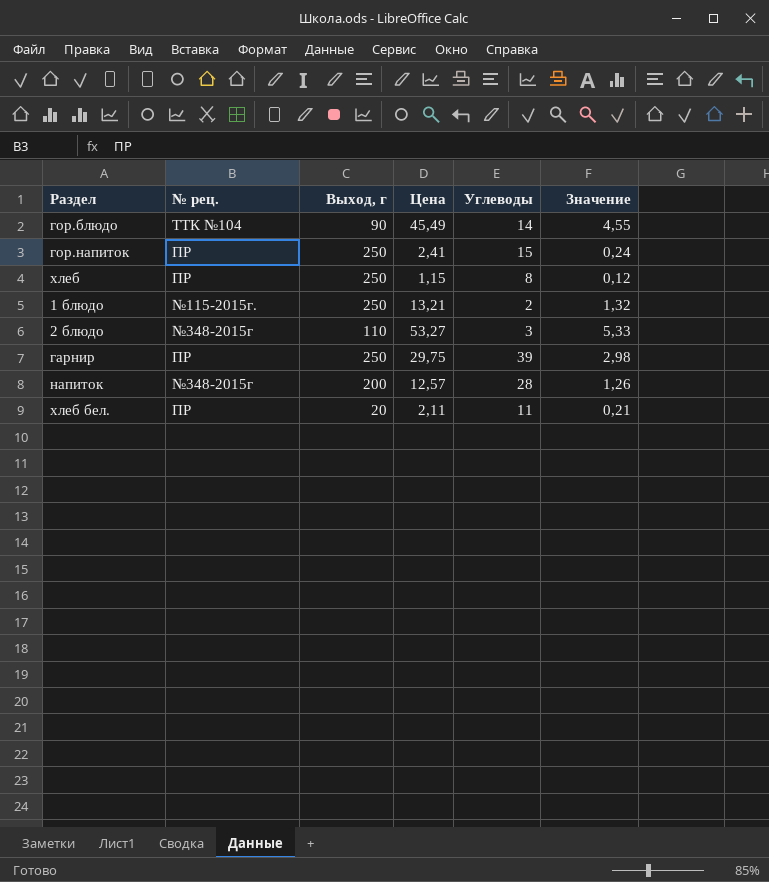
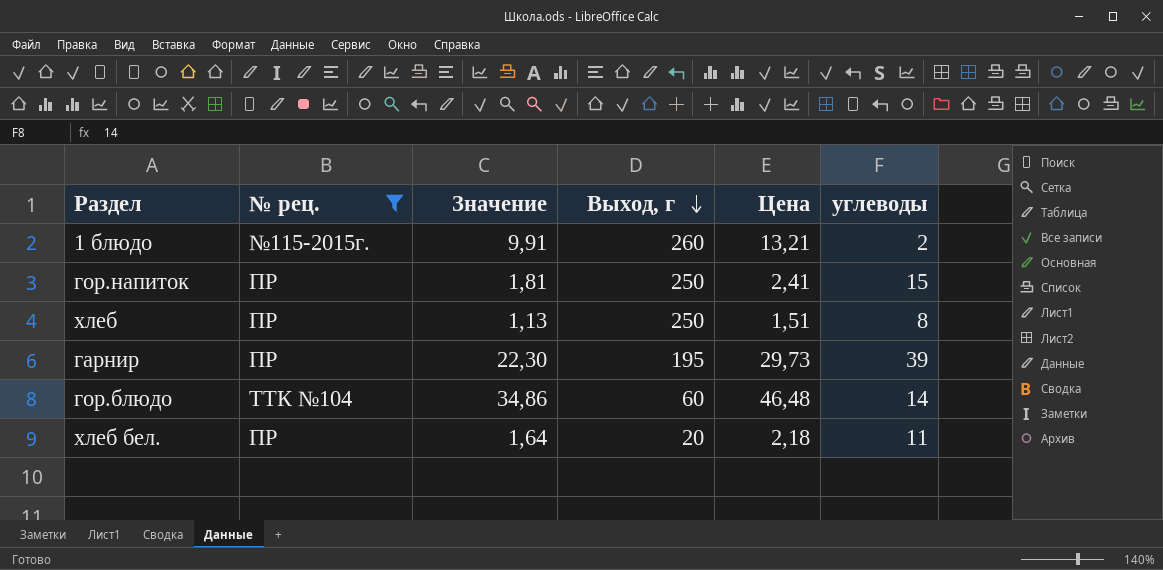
filter: none -> № рец. != №348-2015г
row order: none -> Выход, г descending
column Значение | formula: [Цена] * 0,1 -> [Цена] * 0,75
column Значение | position: 6 -> 3
column name: Углеводы -> углеводы
1 блюдо | Выход, г: 250 -> 260
хлеб | Цена: 1,15 -> 1,51
гарнир | Выход, г: 250 -> 195
гарнир | Цена: 29,75 -> 29,73
гор.блюдо | Выход, г: 90 -> 60
гор.блюдо | Цена: 45,49 -> 46,48
хлеб бел. | Цена: 2,11 -> 2,18

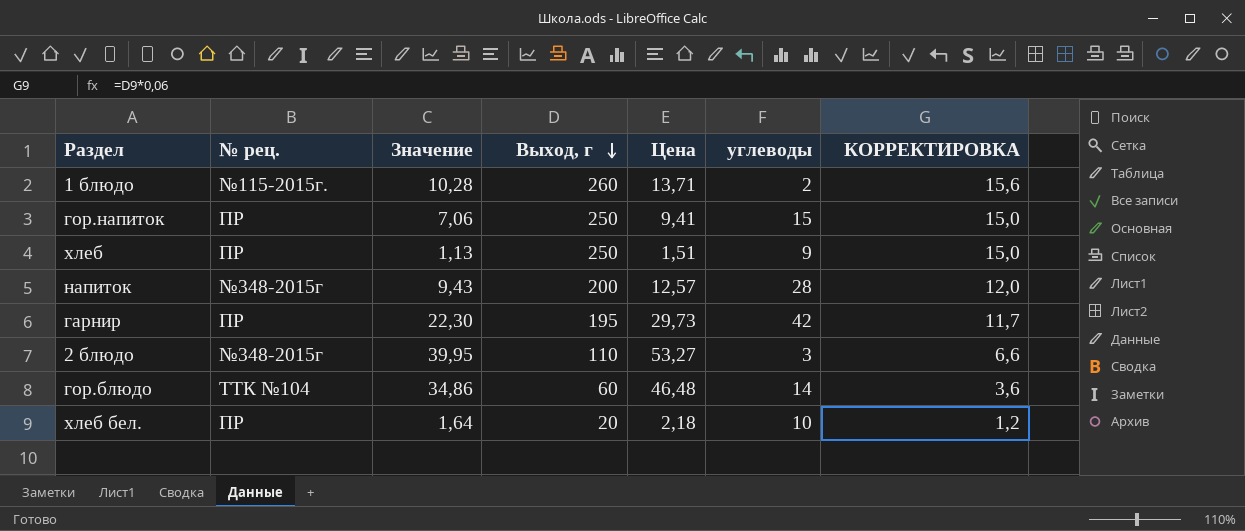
filter: № рец. != №348-2015г -> none
column КОРРЕКТИРОВКА | formula: none -> [Выход, г] * 0,06
1 блюдо | Значение: 9,91 -> 10,28
1 блюдо | Цена: 13,21 -> 13,71
гор.напиток | Значение: 1,81 -> 7,06
гор.напиток | Цена: 2,41 -> 9,41
хлеб | углеводы: 8 -> 9
гарнир | углеводы: 39 -> 42
хлеб бел. | углеводы: 11 -> 10

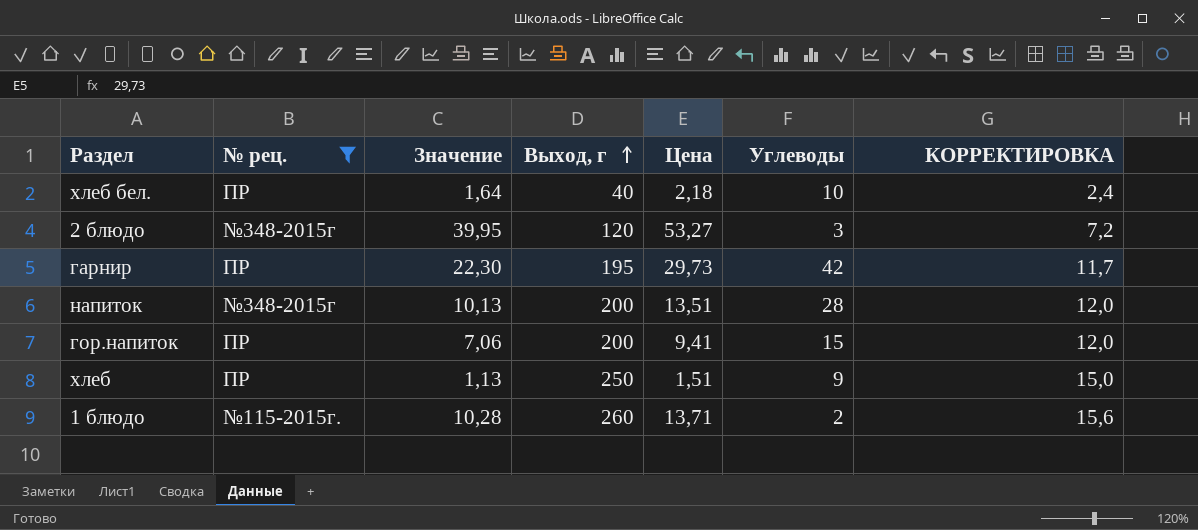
filter: none -> № рец. != ТТК №104
row order: Выход, г descending -> Выход, г ascending
column name: углеводы -> Углеводы
хлеб бел. | Выход, г: 20 -> 40
хлеб бел. | КОРРЕКТИРОВКА: 1,2 -> 2,4
2 блюдо | Выход, г: 110 -> 120
2 блюдо | КОРРЕКТИРОВКА: 6,6 -> 7,2
напиток | Значение: 9,43 -> 10,13
напиток | Цена: 12,57 -> 13,51
гор.напиток | Выход, г: 250 -> 200
гор.напиток | КОРРЕКТИРОВКА: 15,0 -> 12,0

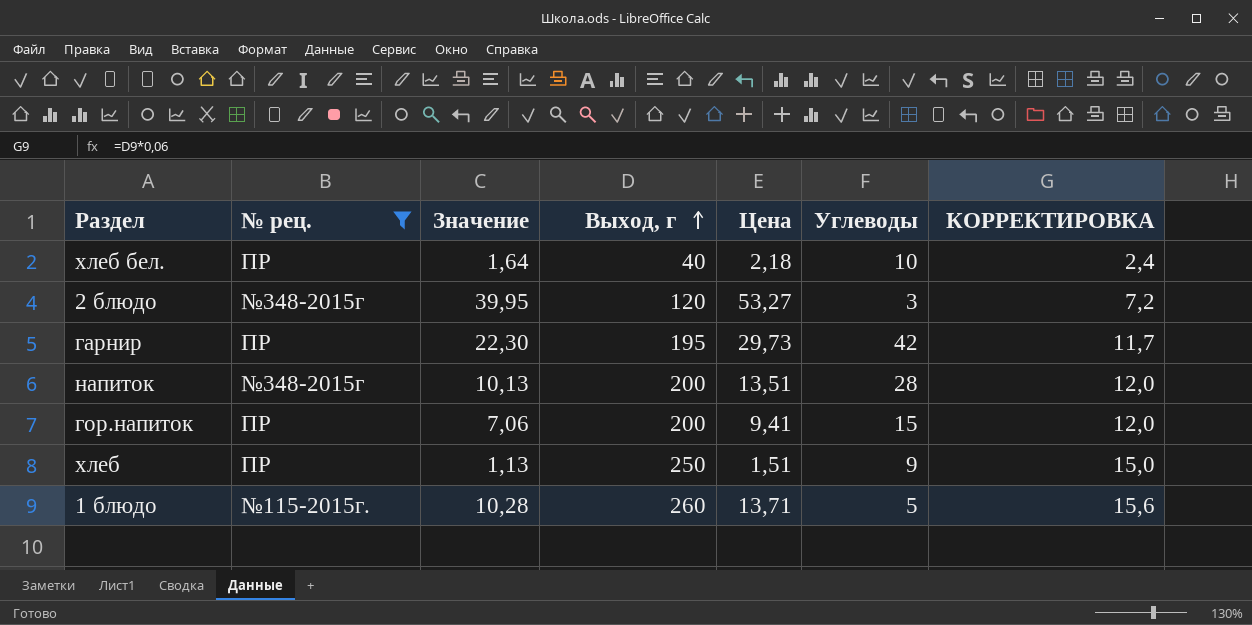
1 блюдо | Углеводы: 2 -> 5

